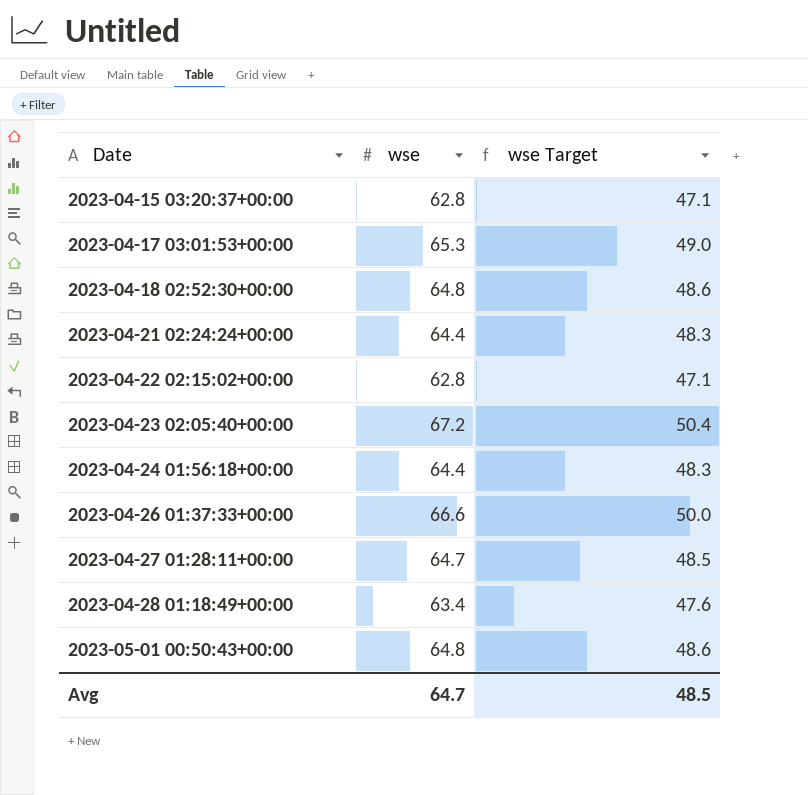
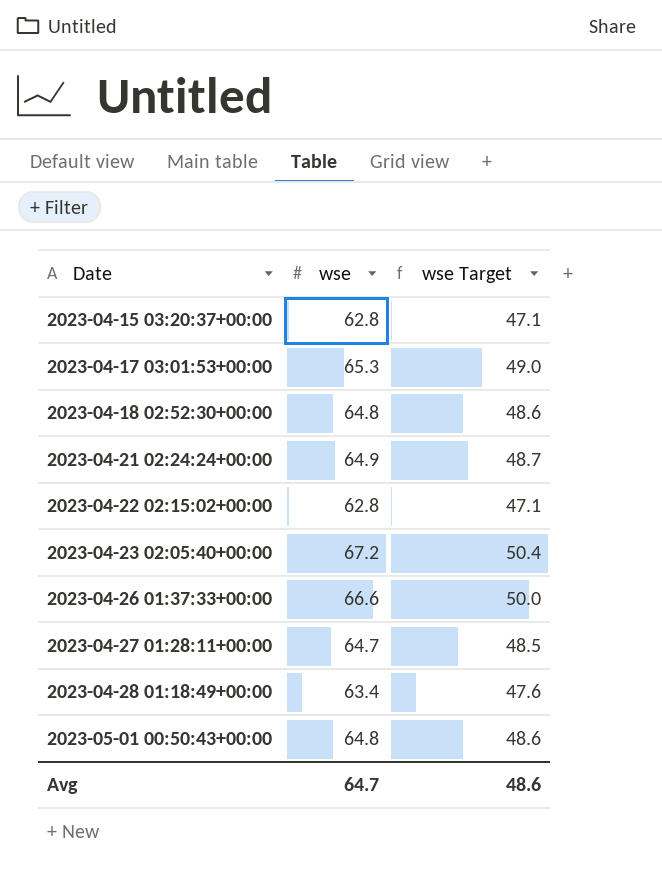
row 2023-04-24 01:56:18+00:00: 64.4 | 48.3 -> none
2023-04-21 02:24:24+00:00 | wse: 64.4 -> 64.9
2023-04-21 02:24:24+00:00 | wse Target: 48.3 -> 48.7
Avg | wse Target: 48.5 -> 48.6

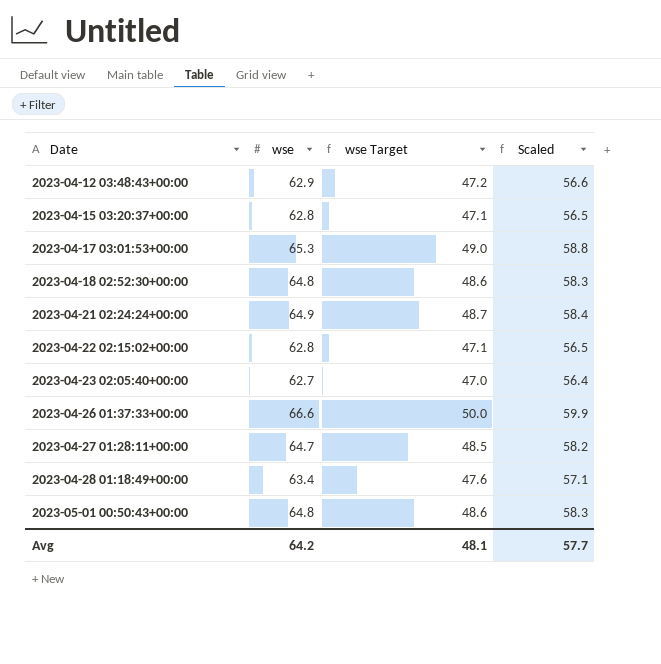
column Scaled | formula: none -> [wse] * 0.9
row 2023-04-12 03:48:43+00:00: none -> 62.9 | 47.2 | 56.6
2023-04-23 02:05:40+00:00 | wse: 67.2 -> 62.7
2023-04-23 02:05:40+00:00 | wse Target: 50.4 -> 47.0
Avg | wse: 64.7 -> 64.2
Avg | wse Target: 48.6 -> 48.1

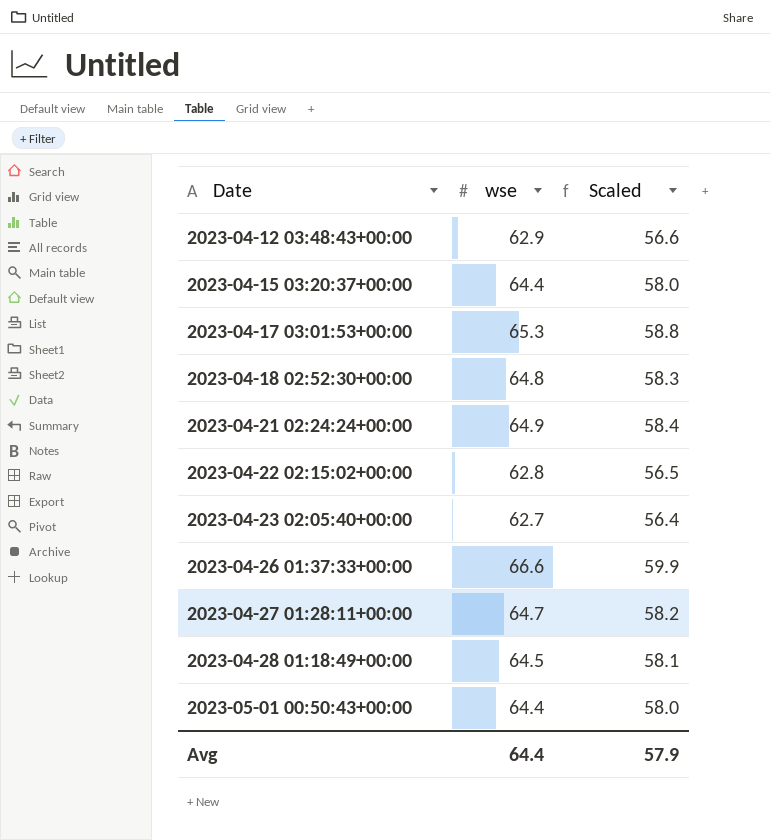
column wse Target | formula: [wse] * 0.75 -> none
2023-04-15 03:20:37+00:00 | wse: 62.8 -> 64.4
2023-04-15 03:20:37+00:00 | Scaled: 56.5 -> 58.0
2023-04-28 01:18:49+00:00 | wse: 63.4 -> 64.5
2023-04-28 01:18:49+00:00 | Scaled: 57.1 -> 58.1
2023-05-01 00:50:43+00:00 | wse: 64.8 -> 64.4
2023-05-01 00:50:43+00:00 | Scaled: 58.3 -> 58.0
Avg | wse: 64.2 -> 64.4
Avg | Scaled: 57.7 -> 57.9

